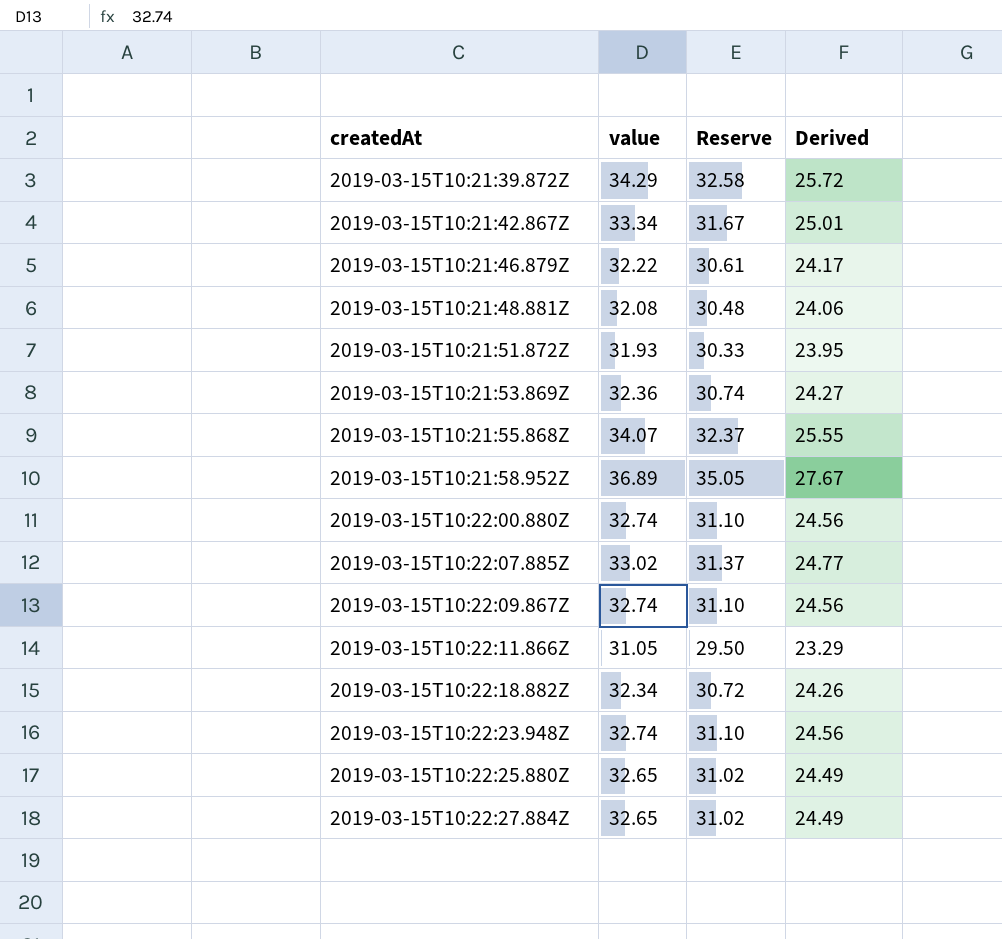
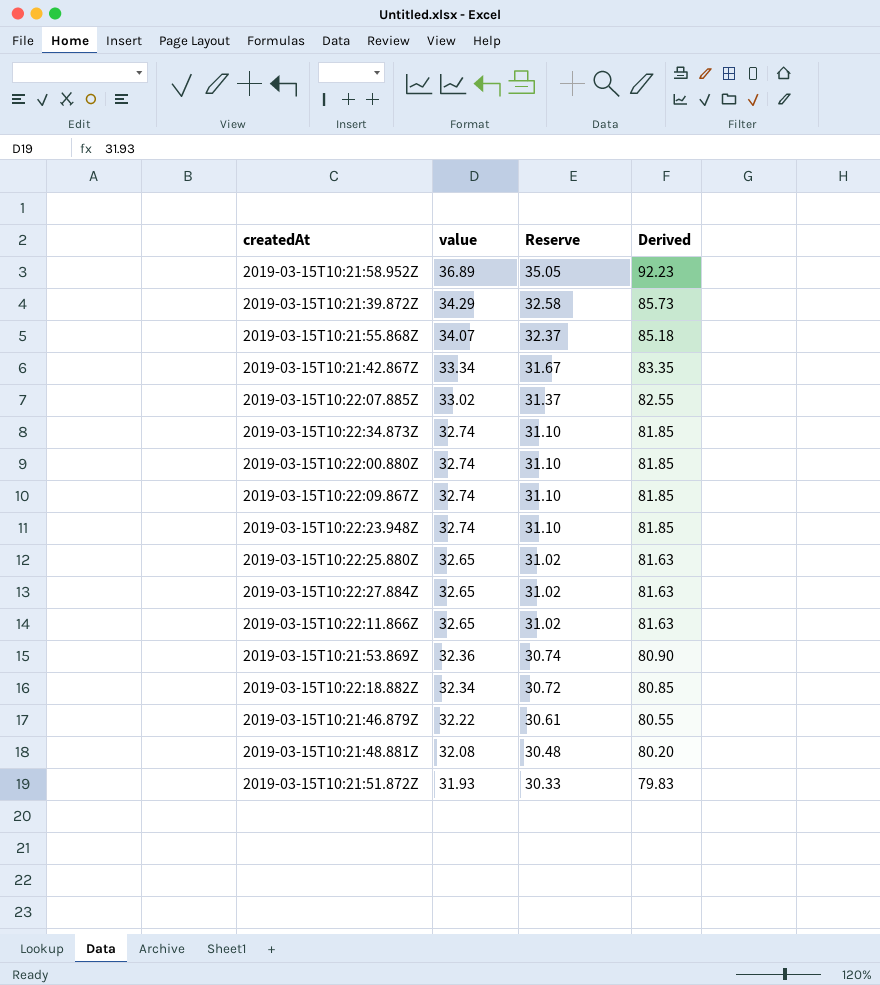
row order: createdAt ascending -> value descending
column Derived | formula: [value] * 0.75 -> [value] * 2.5
row 2019-03-15T10:22:34.873Z: none -> 32.74 | 31.10 | 81.85
2019-03-15T10:22:11.866Z | value: 31.05 -> 32.65
2019-03-15T10:22:11.866Z | Reserve: 29.50 -> 31.02

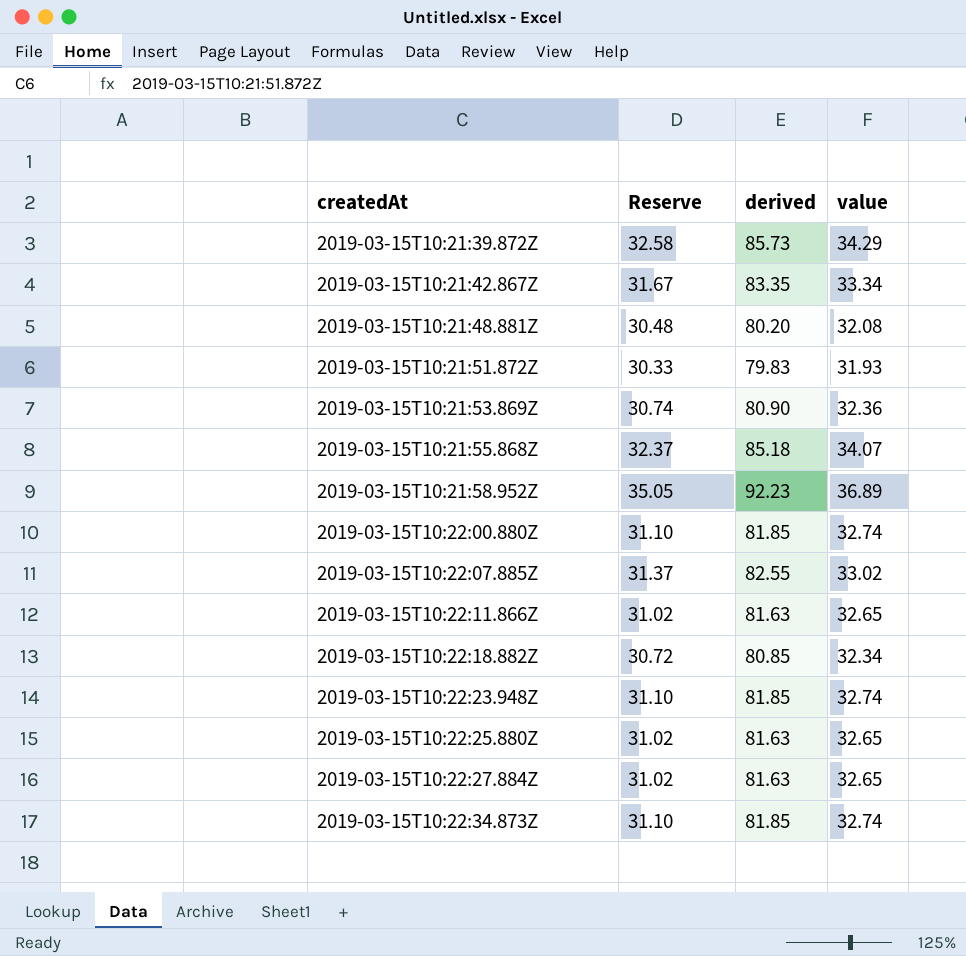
row order: value descending -> createdAt ascending
column name: Derived -> derived
column value | position: 2 -> 4
row 2019-03-15T10:22:09.867Z: 32.74 | 31.10 | 81.85 -> none
row 2019-03-15T10:21:46.879Z: 32.22 | 30.61 | 80.55 -> none

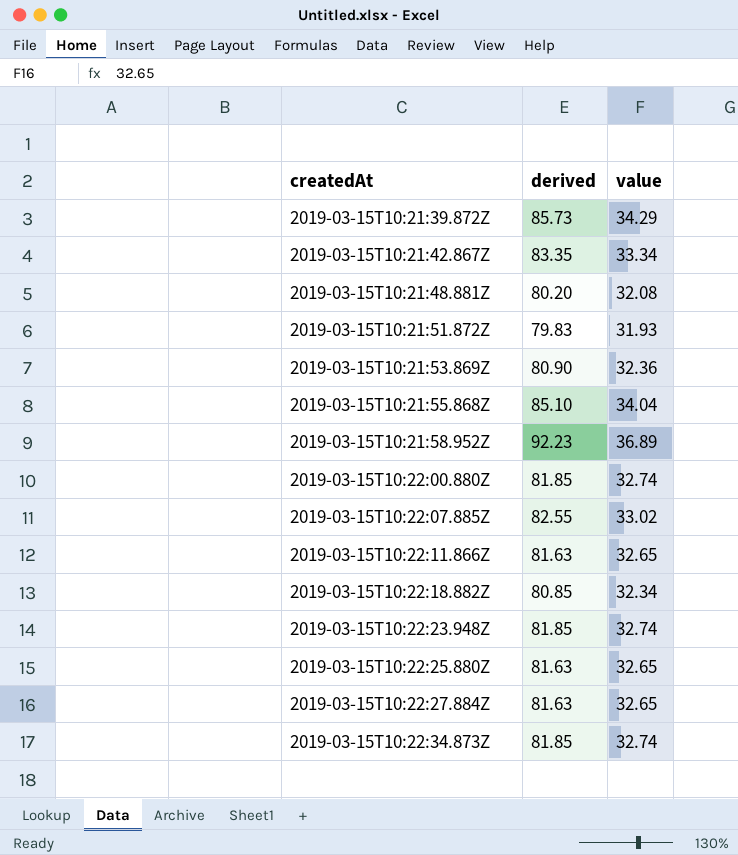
column Reserve | formula: [value] * 0.95 -> none
2019-03-15T10:21:55.868Z | derived: 85.18 -> 85.10
2019-03-15T10:21:55.868Z | value: 34.07 -> 34.04

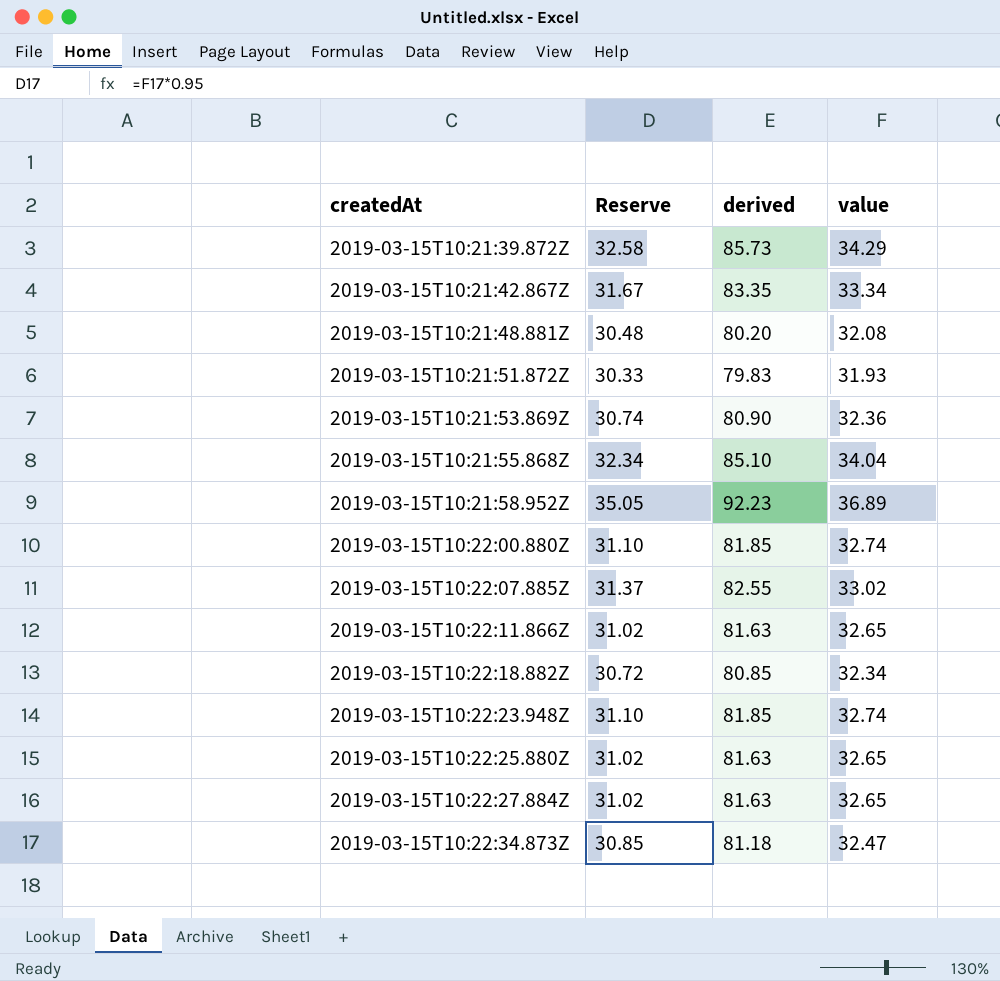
column Reserve | formula: none -> [value] * 0.95
2019-03-15T10:22:34.873Z | derived: 81.85 -> 81.18
2019-03-15T10:22:34.873Z | value: 32.74 -> 32.47

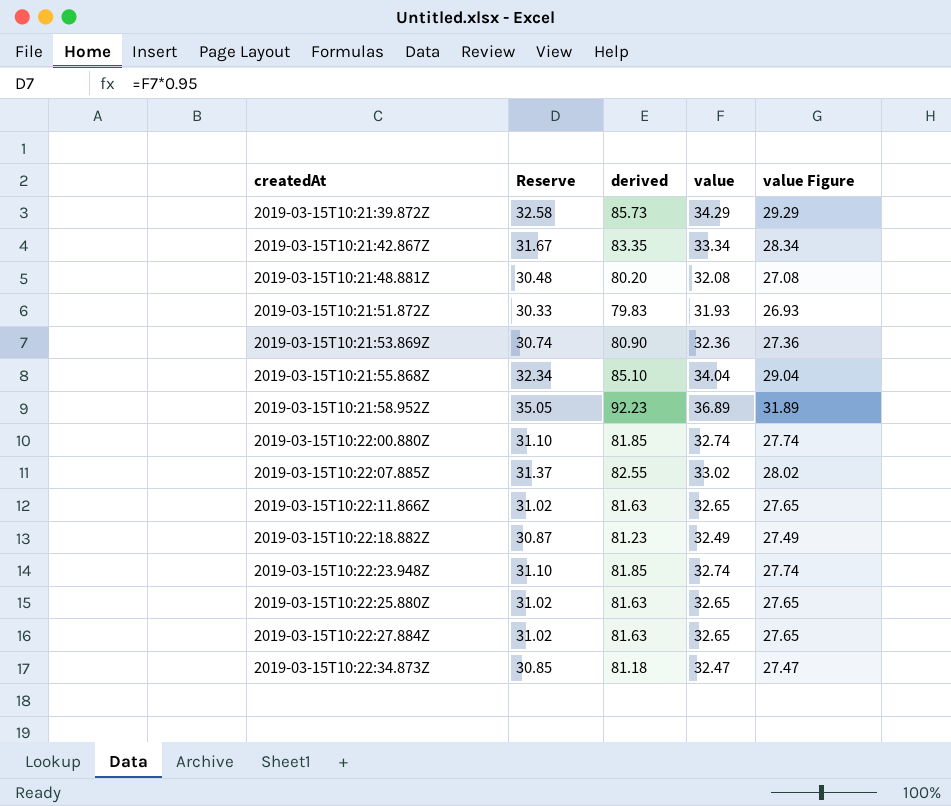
column value Figure | formula: none -> [value] - 5
2019-03-15T10:22:18.882Z | Reserve: 30.72 -> 30.87
2019-03-15T10:22:18.882Z | derived: 80.85 -> 81.23
2019-03-15T10:22:18.882Z | value: 32.34 -> 32.49

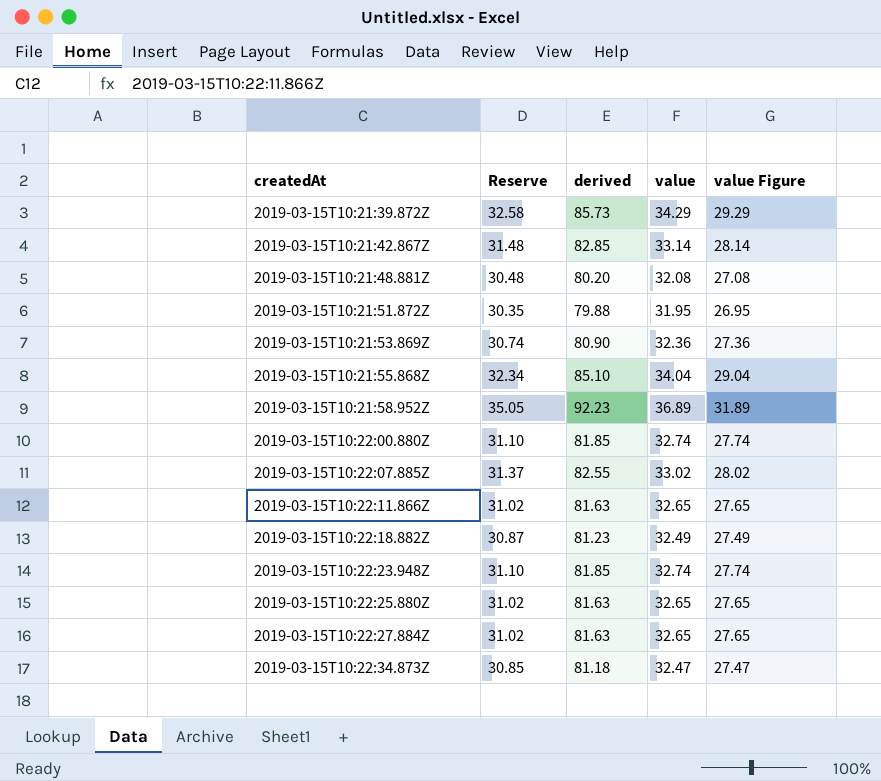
2019-03-15T10:21:42.867Z | Reserve: 31.67 -> 31.48
2019-03-15T10:21:42.867Z | derived: 83.35 -> 82.85
2019-03-15T10:21:42.867Z | value: 33.34 -> 33.14
2019-03-15T10:21:42.867Z | value Figure: 28.34 -> 28.14
2019-03-15T10:21:51.872Z | Reserve: 30.33 -> 30.35
2019-03-15T10:21:51.872Z | derived: 79.83 -> 79.88
2019-03-15T10:21:51.872Z | value: 31.93 -> 31.95
2019-03-15T10:21:51.872Z | value Figure: 26.93 -> 26.95

